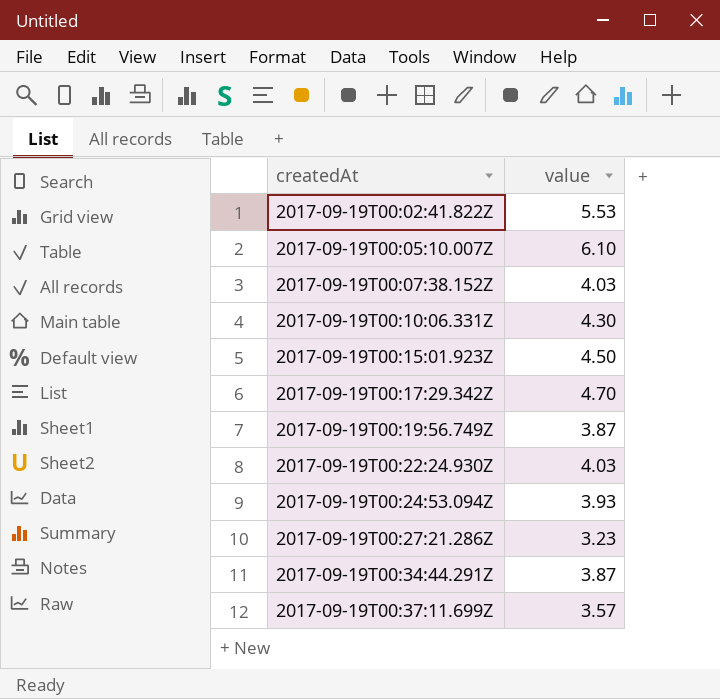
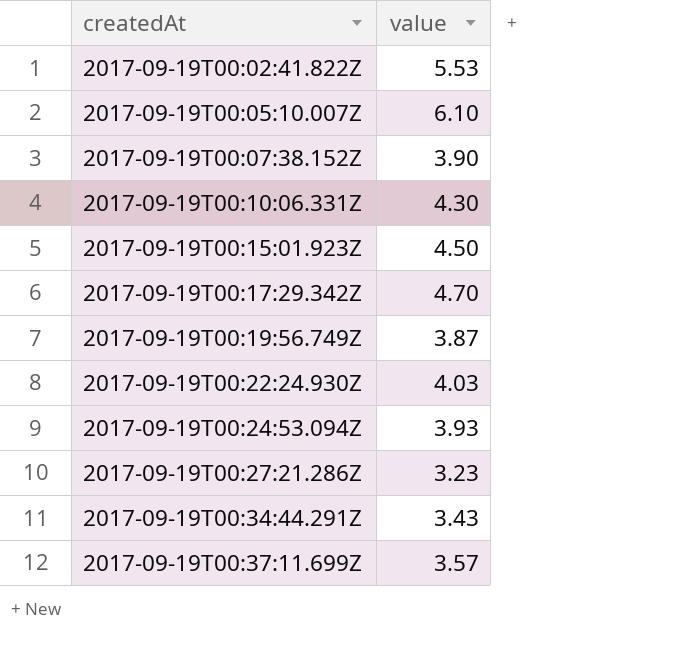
2017-09-19T00:07:38.152Z | value: 4.03 -> 3.90
2017-09-19T00:34:44.291Z | value: 3.87 -> 3.43

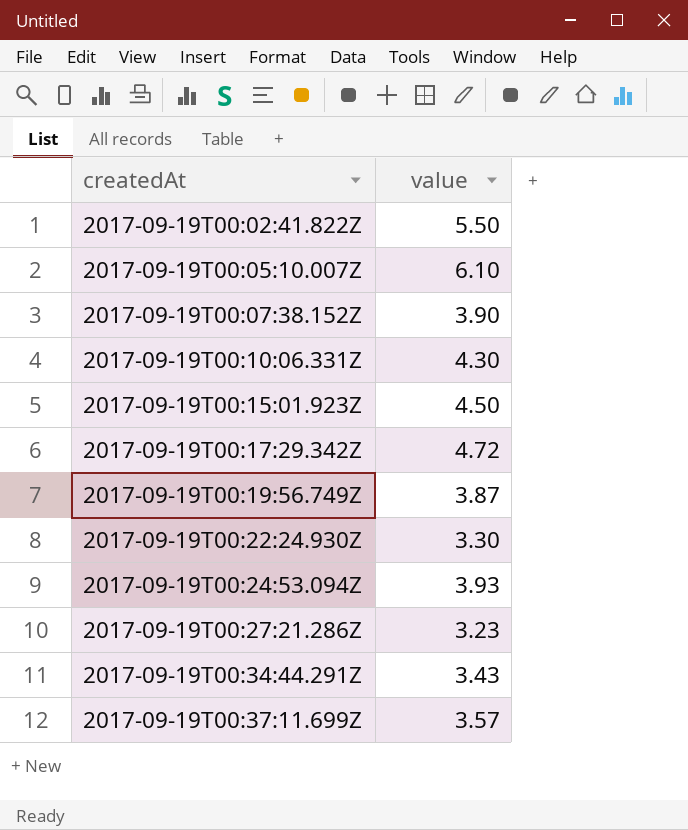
2017-09-19T00:02:41.822Z | value: 5.53 -> 5.50
2017-09-19T00:17:29.342Z | value: 4.70 -> 4.72
2017-09-19T00:22:24.930Z | value: 4.03 -> 3.30

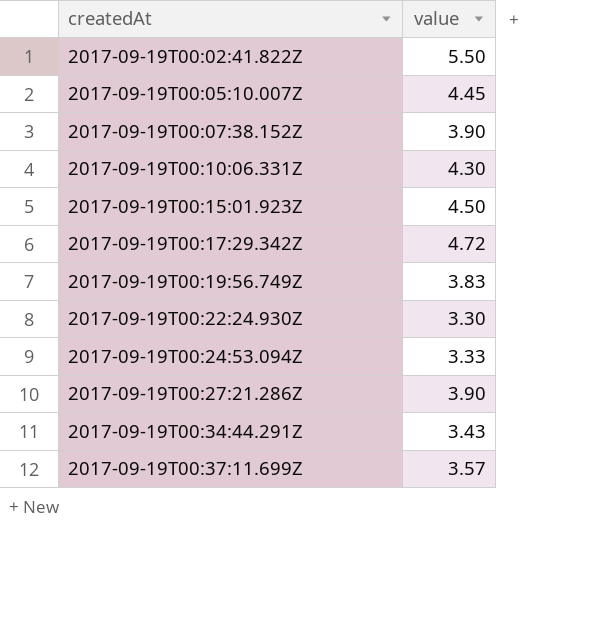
2017-09-19T00:05:10.007Z | value: 6.10 -> 4.45
2017-09-19T00:19:56.749Z | value: 3.87 -> 3.83
2017-09-19T00:24:53.094Z | value: 3.93 -> 3.33
2017-09-19T00:27:21.286Z | value: 3.23 -> 3.90

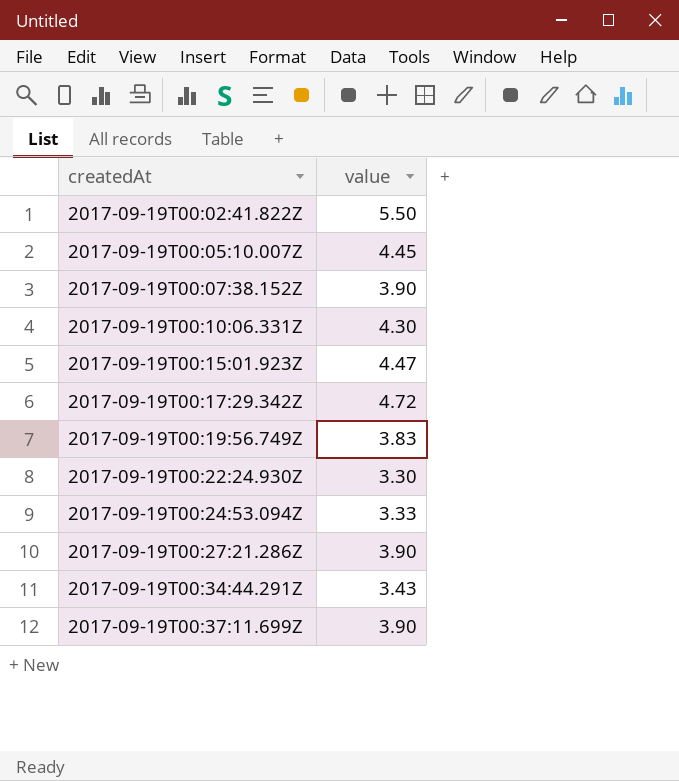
2017-09-19T00:15:01.923Z | value: 4.50 -> 4.47
2017-09-19T00:37:11.699Z | value: 3.57 -> 3.90

